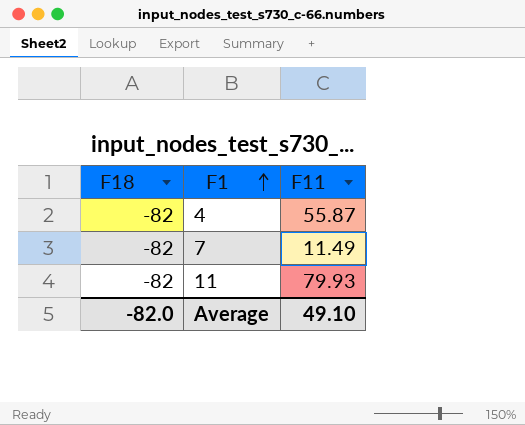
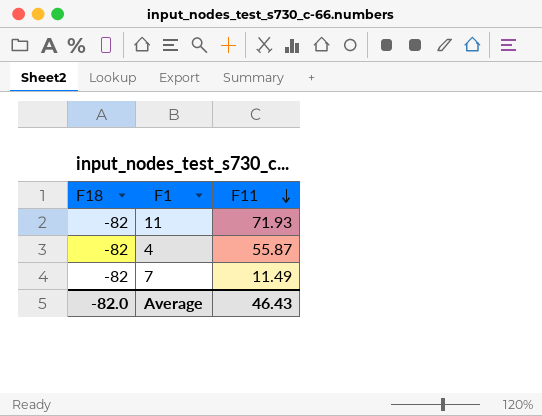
row order: F1 ascending -> F11 descending
11 | F11: 79.93 -> 71.93
Average | F11: 49.10 -> 46.43

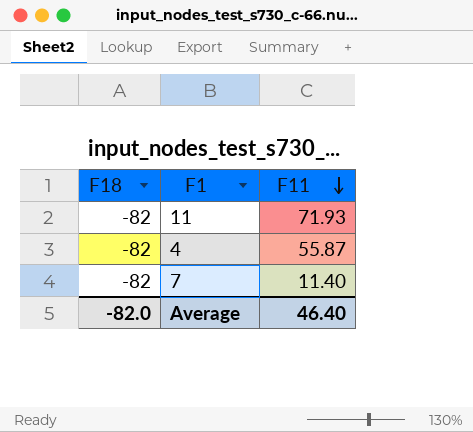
7 | F11: 11.49 -> 11.40
Average | F11: 46.43 -> 46.40

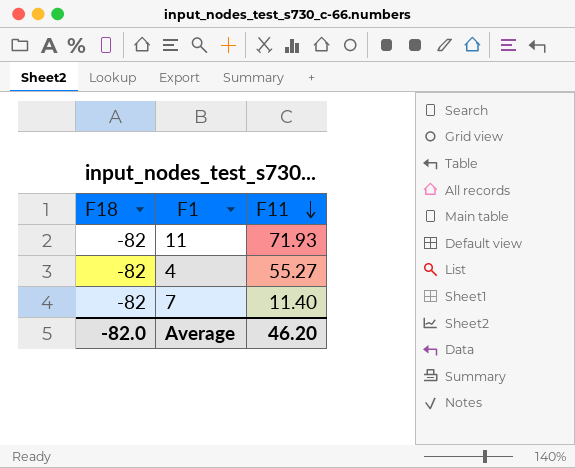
4 | F11: 55.87 -> 55.27
Average | F11: 46.40 -> 46.20

